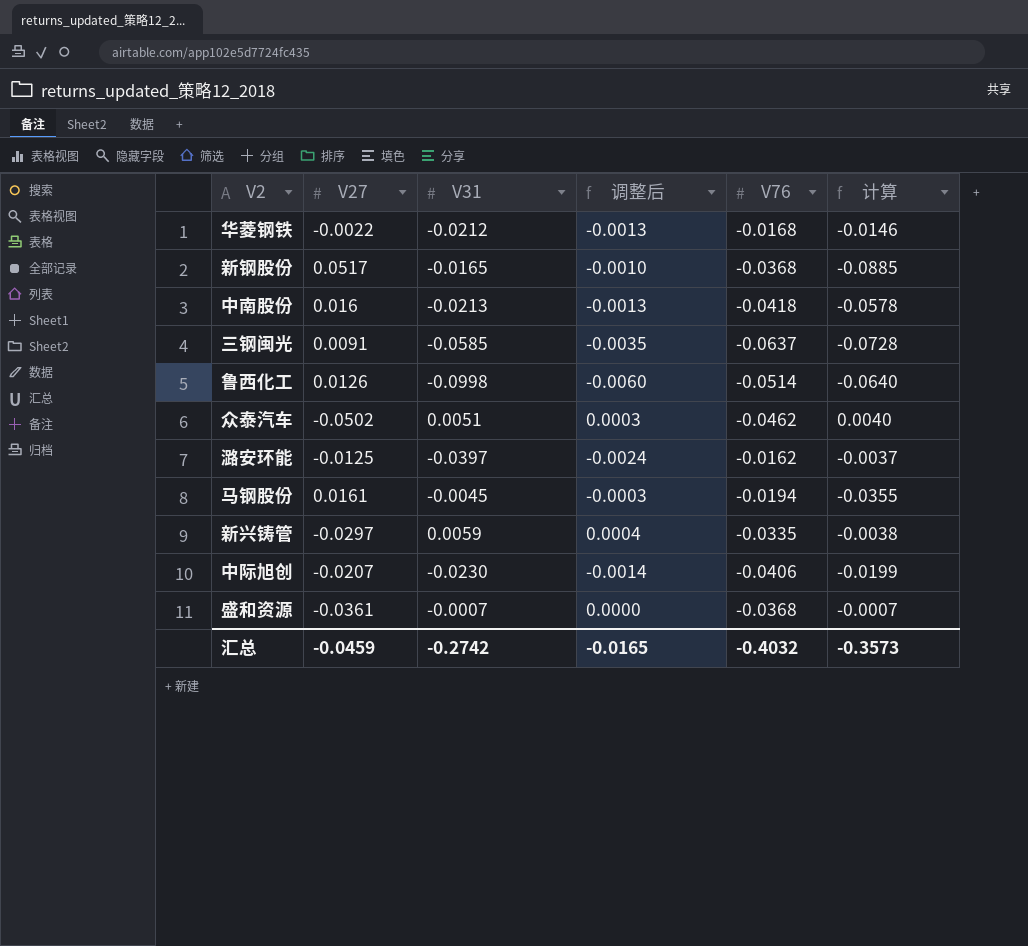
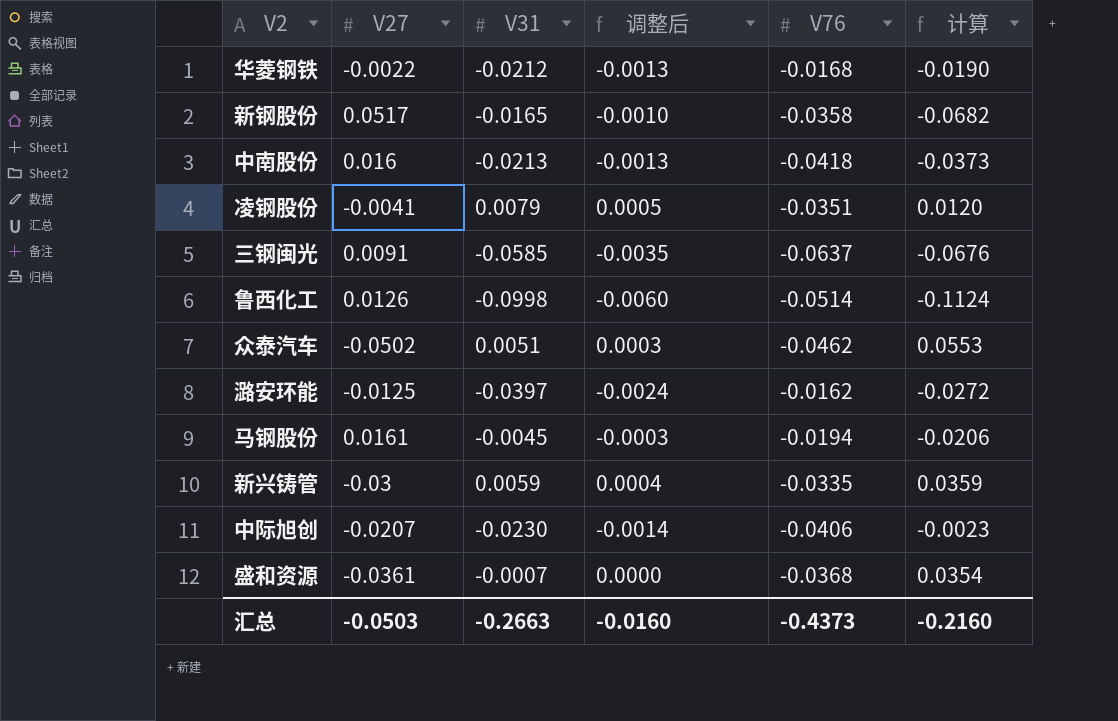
column 计算 | formula: [V76] - [V27] -> [V31] - [V27]
新钢股份 | V76: -0.0368 -> -0.0358
row 凌钢股份: none -> -0.0041 | 0.0079 | 0.0005 | -0.0351 | 0.0120
新兴铸管 | V27: -0.0297 -> -0.03
汇总 | V27: -0.0459 -> -0.0503
汇总 | V31: -0.2742 -> -0.2663
汇总 | 调整后: -0.0165 -> -0.0160
汇总 | V76: -0.4032 -> -0.4373
汇总 | 计算: -0.3573 -> -0.2160

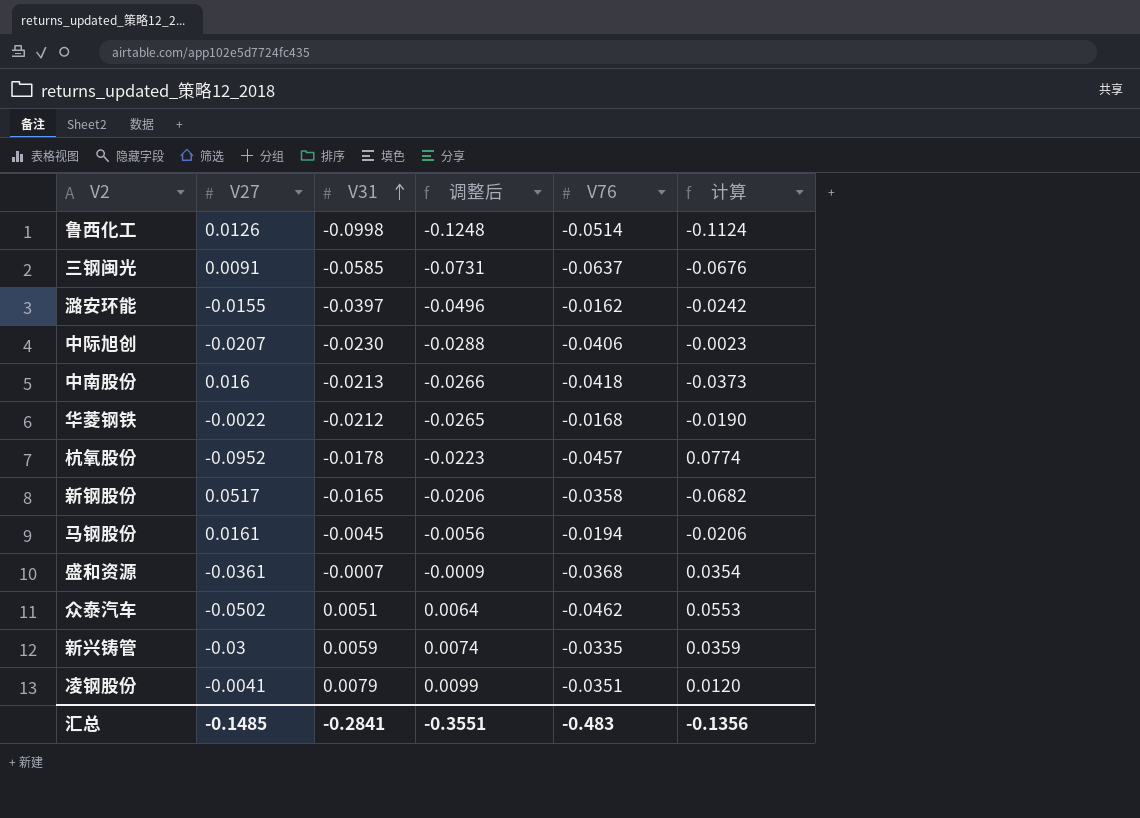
row order: none -> V31 ascending
column 调整后 | formula: [V31] * 0.06 -> [V31] * 1.25
潞安环能 | V27: -0.0125 -> -0.0155
潞安环能 | 计算: -0.0272 -> -0.0242
row 杭氧股份: none -> -0.0952 | -0.0178 | -0.0223 | -0.0457 | 0.0774
汇总 | V27: -0.0503 -> -0.1485
汇总 | V31: -0.2663 -> -0.2841
汇总 | 调整后: -0.0160 -> -0.3551
汇总 | V76: -0.4373 -> -0.483
汇总 | 计算: -0.2160 -> -0.1356

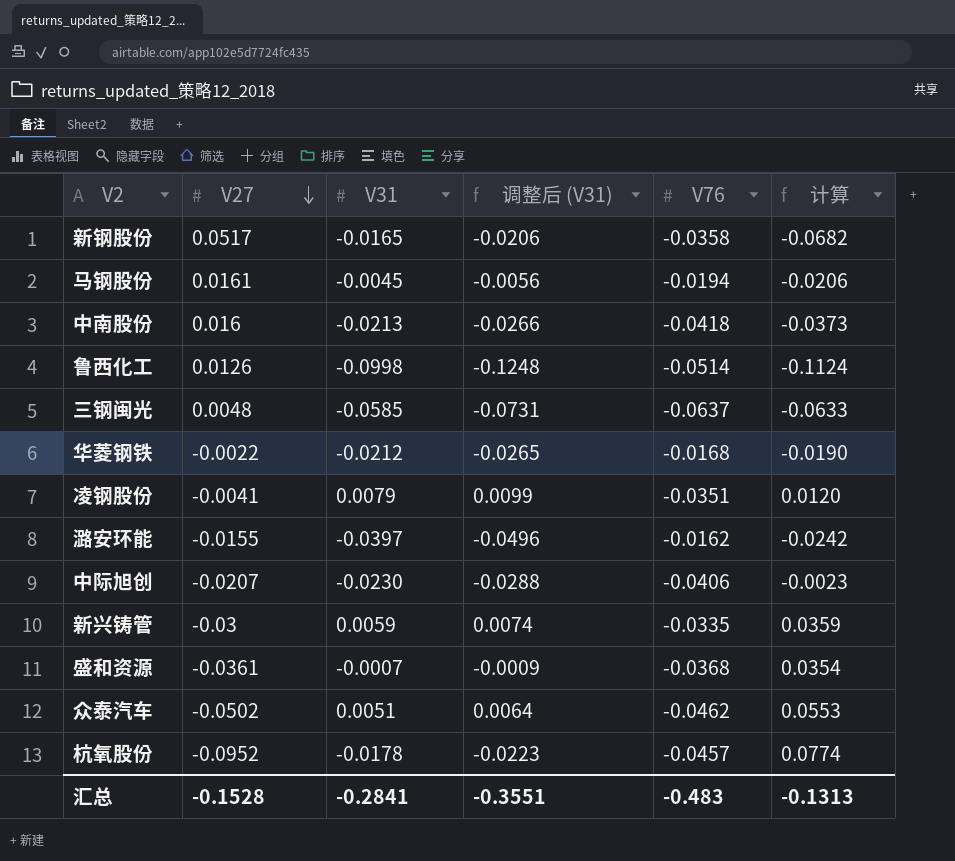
row order: V31 ascending -> V27 descending
column name: 调整后 -> 调整后 (V31)
三钢闽光 | V27: 0.0091 -> 0.0048
三钢闽光 | 计算: -0.0676 -> -0.0633
汇总 | V27: -0.1485 -> -0.1528
汇总 | 计算: -0.1356 -> -0.1313

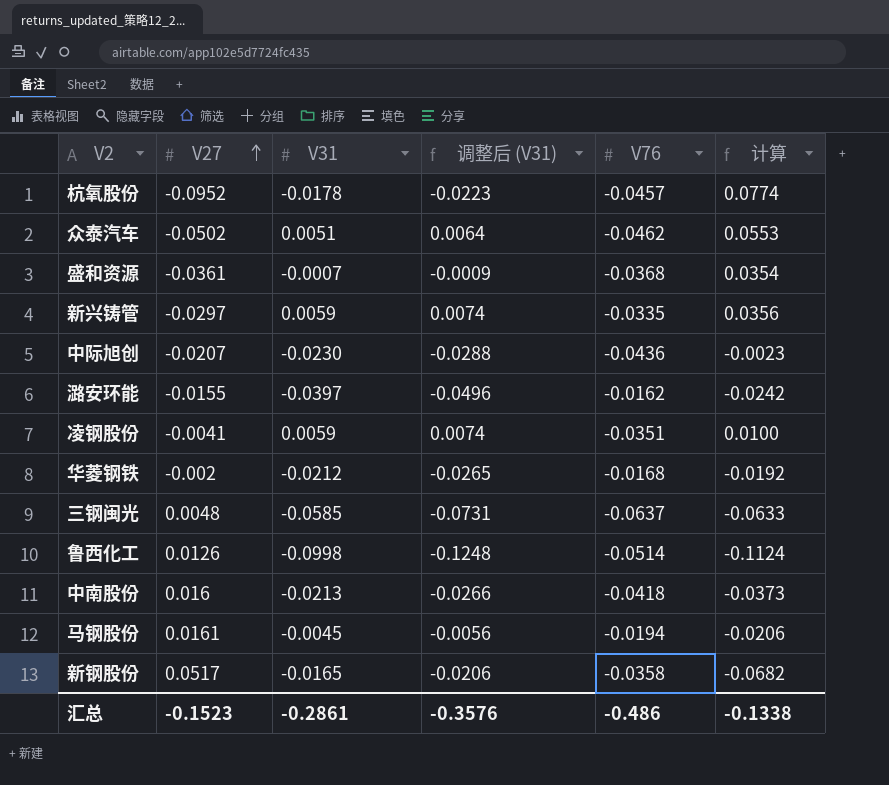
row order: V27 descending -> V27 ascending
新兴铸管 | V27: -0.03 -> -0.0297
新兴铸管 | 计算: 0.0359 -> 0.0356
中际旭创 | V76: -0.0406 -> -0.0436
凌钢股份 | V31: 0.0079 -> 0.0059
凌钢股份 | 调整后 (V31): 0.0099 -> 0.0074
凌钢股份 | 计算: 0.0120 -> 0.0100
华菱钢铁 | V27: -0.0022 -> -0.002
华菱钢铁 | 计算: -0.0190 -> -0.0192
汇总 | V27: -0.1528 -> -0.1523
汇总 | V31: -0.2841 -> -0.2861
汇总 | 调整后 (V31): -0.3551 -> -0.3576
汇总 | V76: -0.483 -> -0.486
汇总 | 计算: -0.1313 -> -0.1338

